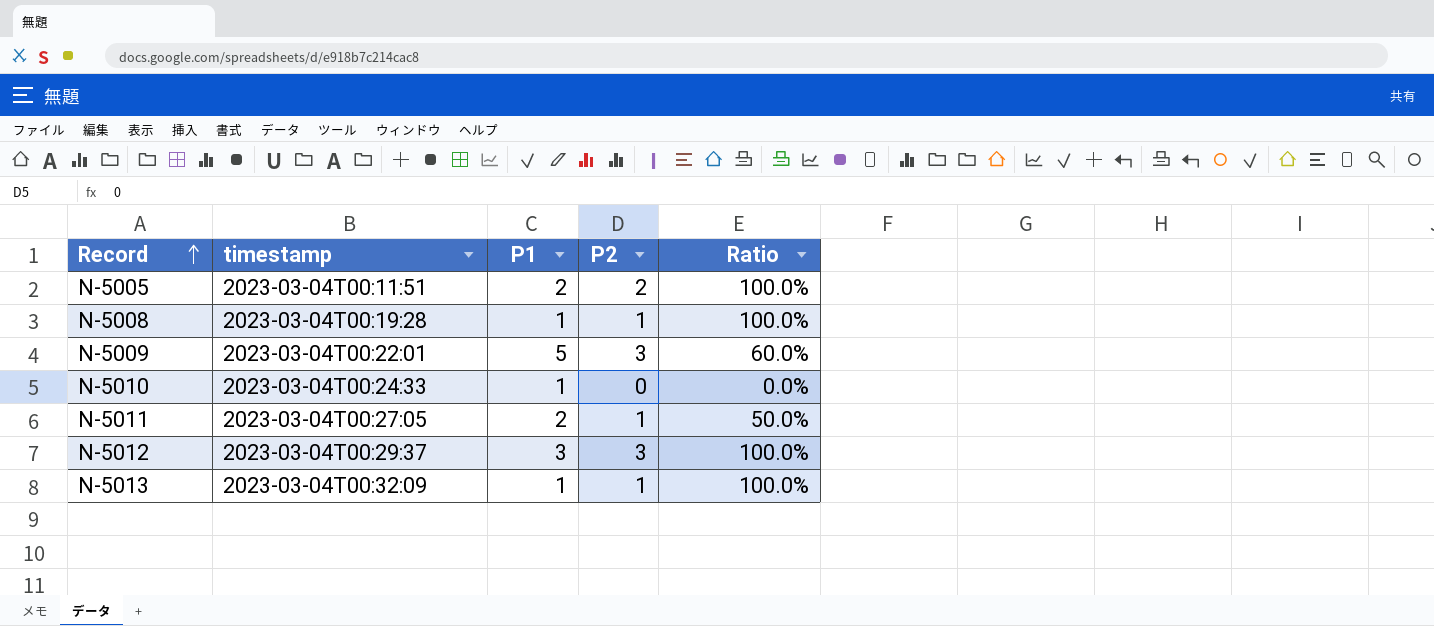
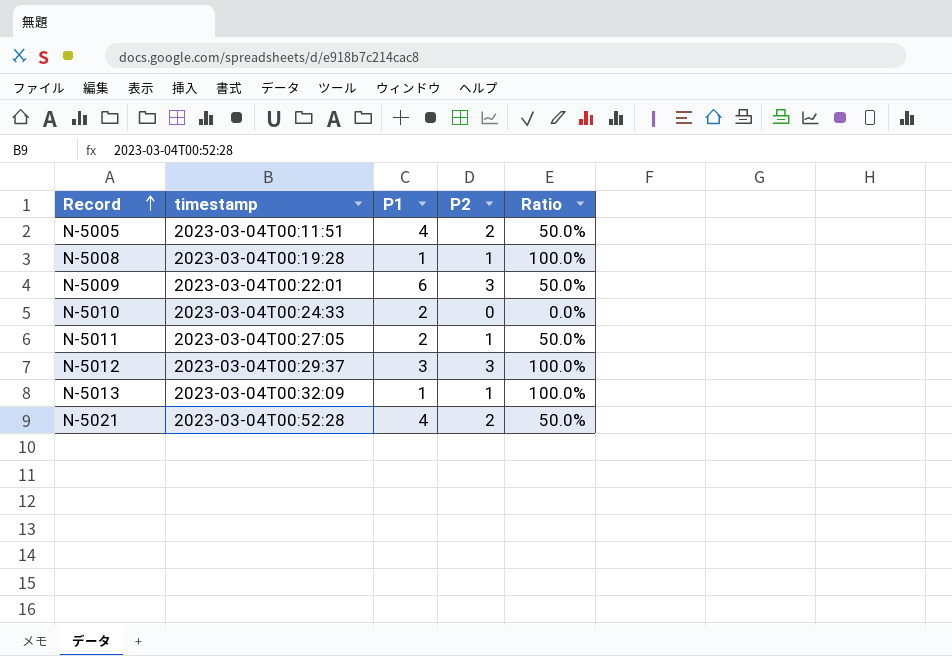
N-5005 | P1: 2 -> 4
N-5005 | Ratio: 100.0% -> 50.0%
N-5009 | P1: 5 -> 6
N-5009 | Ratio: 60.0% -> 50.0%
N-5010 | P1: 1 -> 2
row N-5021: none -> 2023-03-04T00:52:28 | 4 | 2 | 50.0%

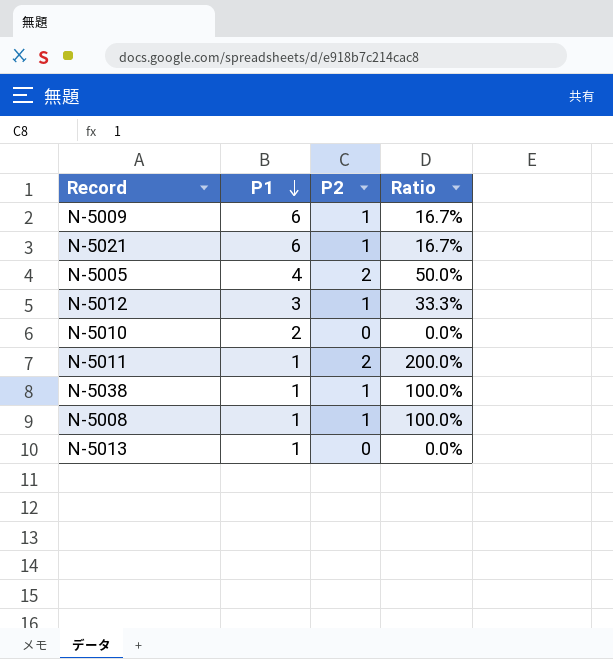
row order: Record ascending -> P1 descending
column timestamp | position: 2 -> none
N-5009 | P2: 3 -> 1
N-5009 | Ratio: 50.0% -> 16.7%
N-5021 | P1: 4 -> 6
N-5021 | P2: 2 -> 1
N-5021 | Ratio: 50.0% -> 16.7%
N-5012 | P2: 3 -> 1
N-5012 | Ratio: 100.0% -> 33.3%
N-5011 | P1: 2 -> 1
N-5011 | P2: 1 -> 2
N-5011 | Ratio: 50.0% -> 200.0%
row N-5038: none -> 1 | 1 | 100.0%
N-5013 | P2: 1 -> 0
N-5013 | Ratio: 100.0% -> 0.0%

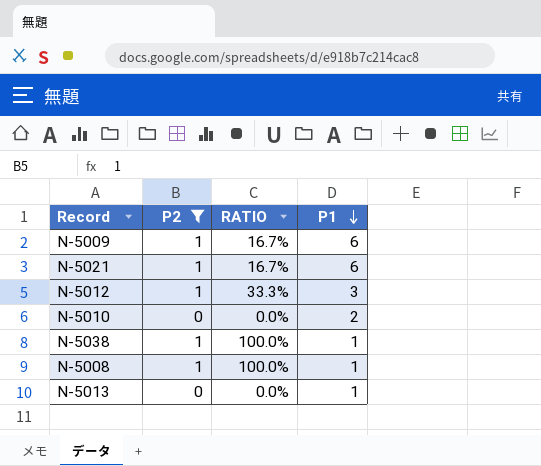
filter: none -> P2 != 2
column name: Ratio -> RATIO
column P1 | position: 2 -> 4

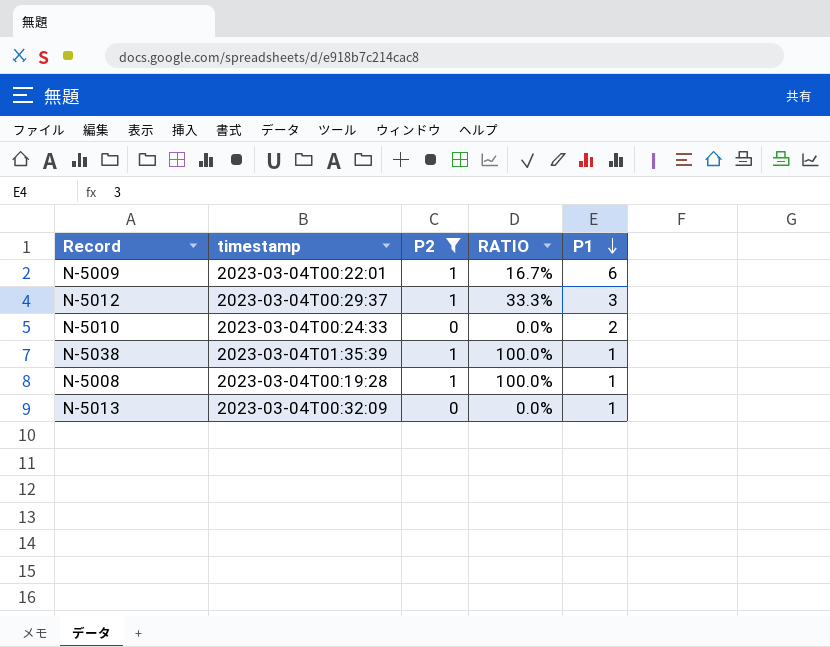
column timestamp | position: none -> 2
row N-5021: 1 | 16.7% | 6 -> none

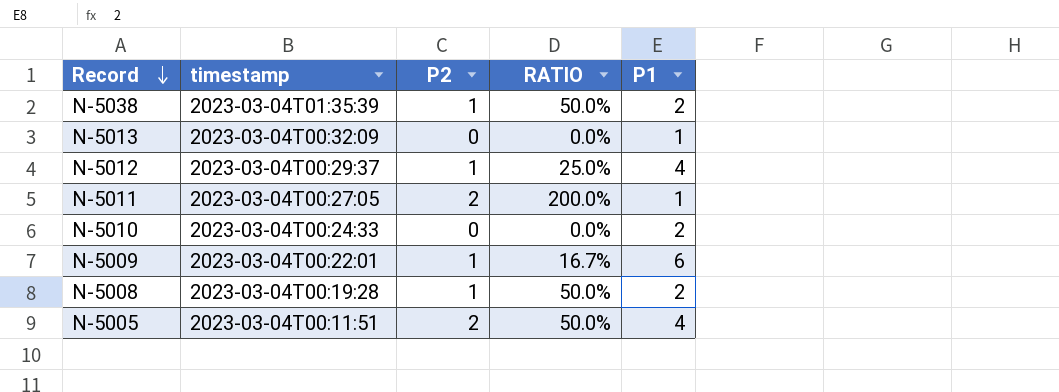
filter: P2 != 2 -> none
row order: P1 descending -> Record descending
N-5038 | RATIO: 100.0% -> 50.0%
N-5038 | P1: 1 -> 2
N-5012 | RATIO: 33.3% -> 25.0%
N-5012 | P1: 3 -> 4
N-5008 | RATIO: 100.0% -> 50.0%
N-5008 | P1: 1 -> 2

